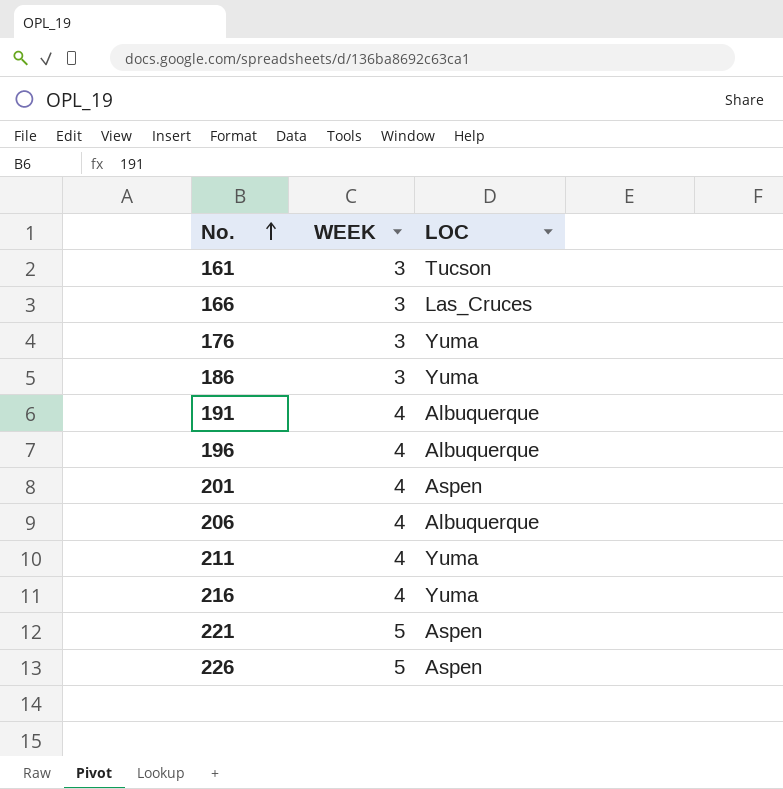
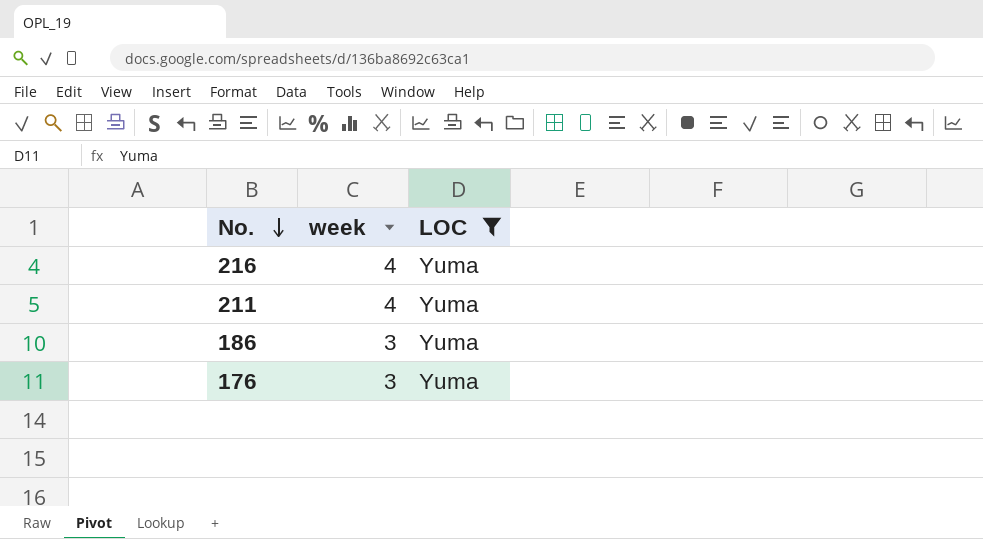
filter: none -> LOC = Yuma
row order: No. ascending -> No. descending
column name: WEEK -> week

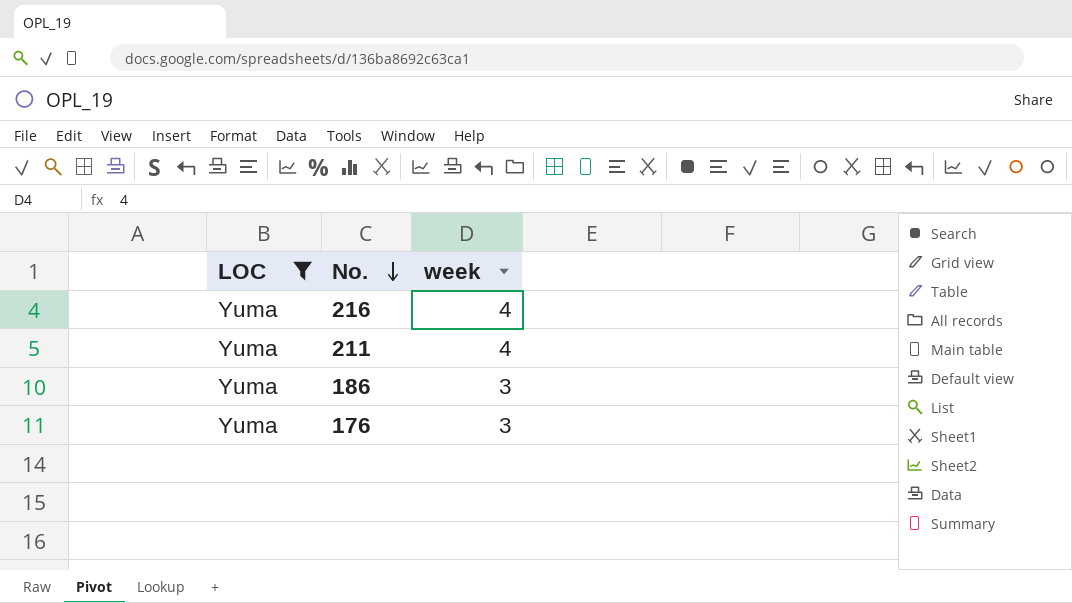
column LOC | position: 3 -> 1

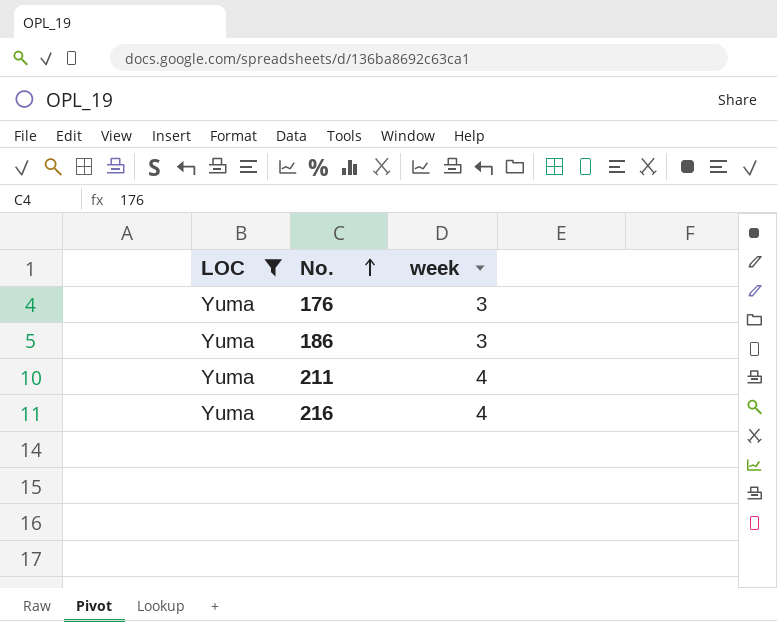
row order: No. descending -> No. ascending

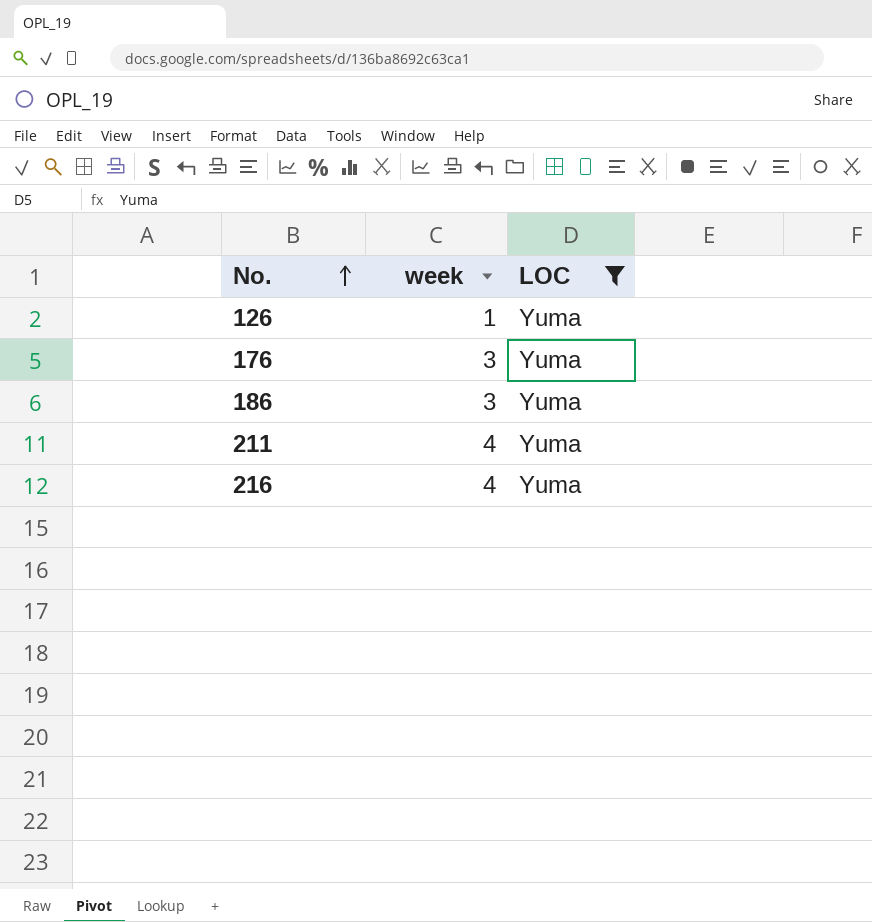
column LOC | position: 1 -> 3
row 126: none -> 1 | Yuma

